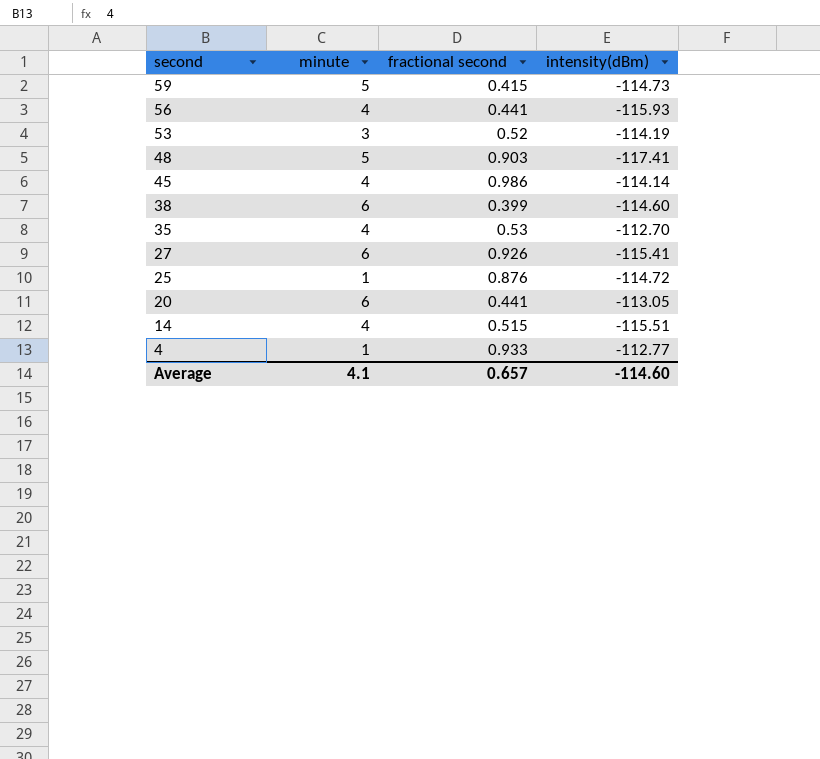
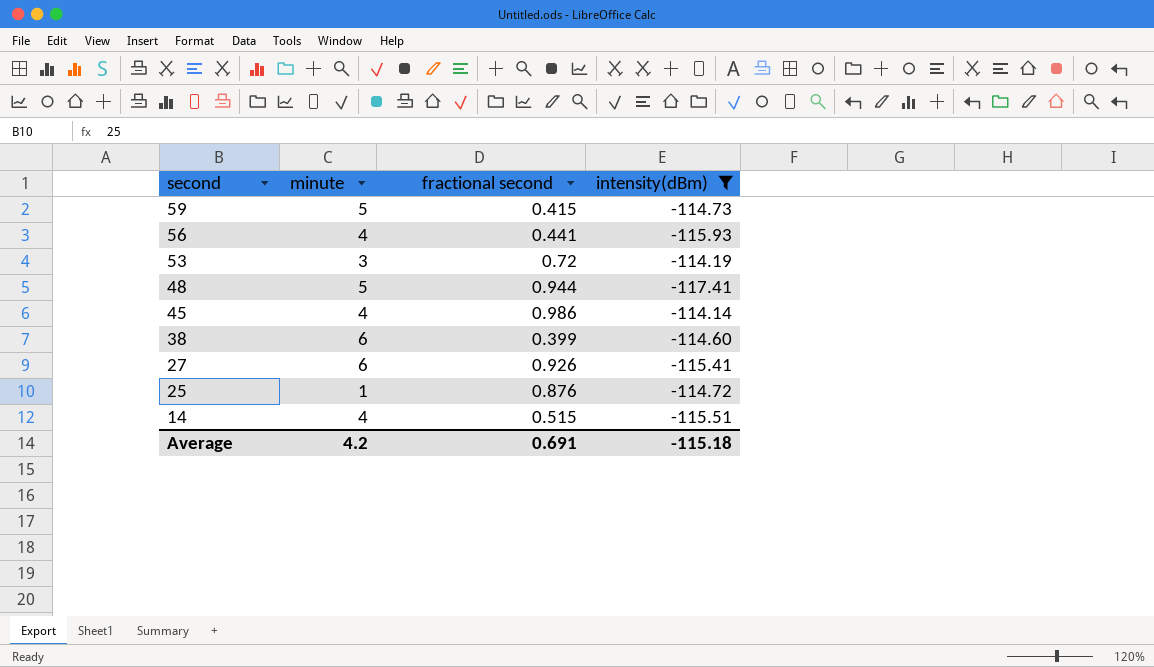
filter: none -> intensity(dBm) <= -114.14
53 | fractional second: 0.52 -> 0.72
48 | fractional second: 0.903 -> 0.944
Average | minute: 4.1 -> 4.2
Average | fractional second: 0.657 -> 0.691
Average | intensity(dBm): -114.60 -> -115.18

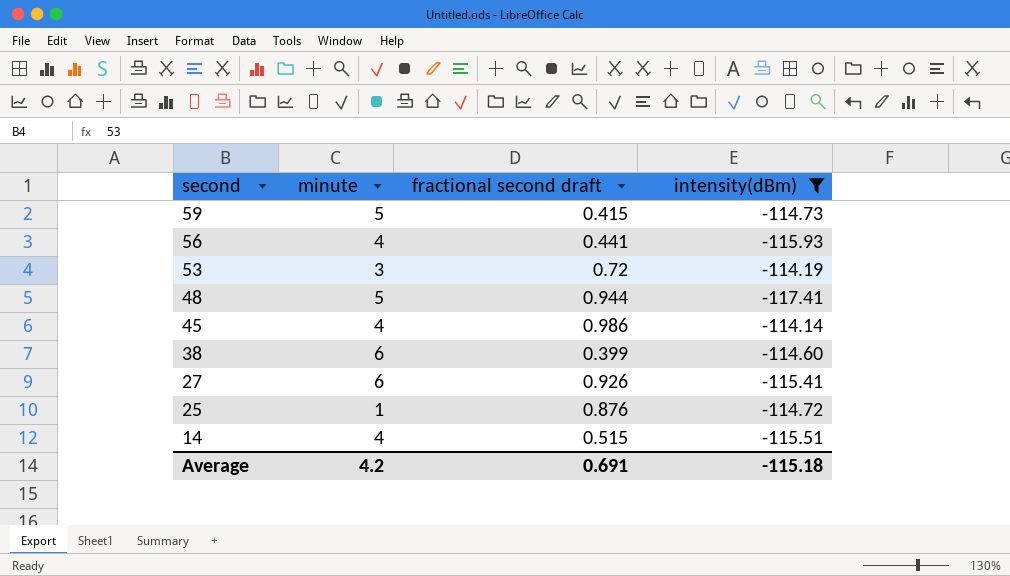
column name: fractional second -> fractional second draft

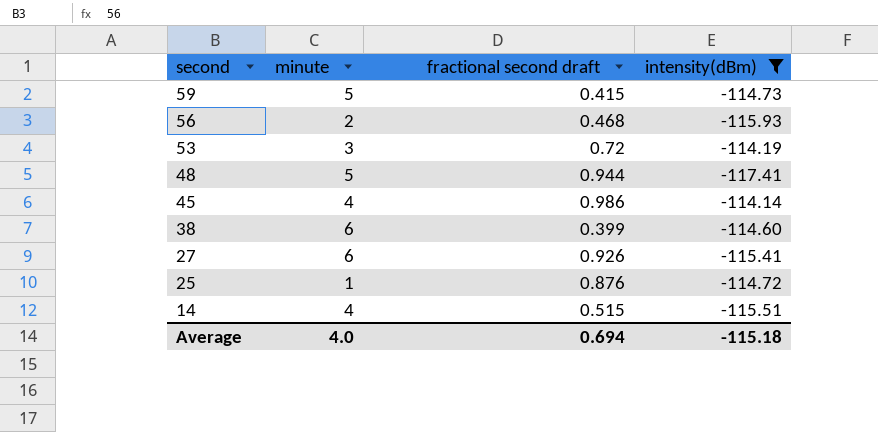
56 | minute: 4 -> 2
56 | fractional second draft: 0.441 -> 0.468
Average | minute: 4.2 -> 4.0
Average | fractional second draft: 0.691 -> 0.694

